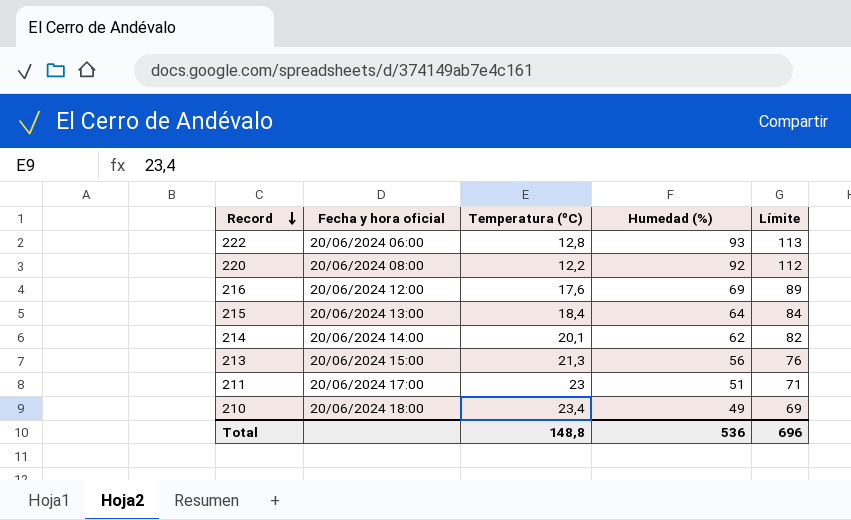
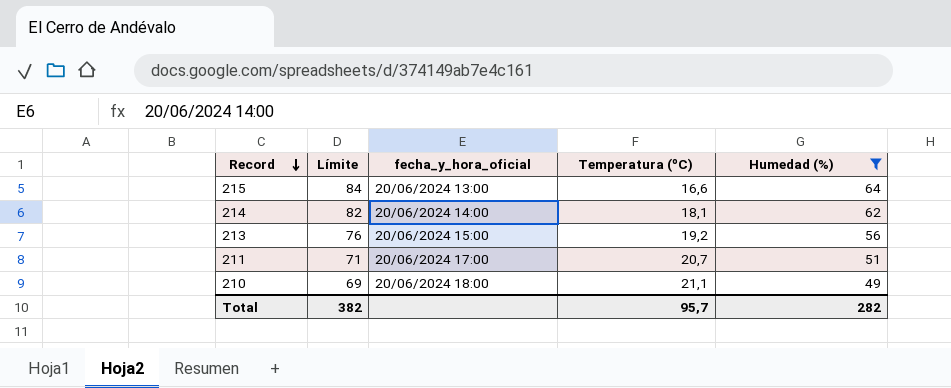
filter: none -> Humedad (%) <= 64
column Límite | position: 5 -> 2
column name: Fecha y hora oficial -> fecha_y_hora_oficial
215 | Temperatura (ºC): 18,4 -> 16,6
214 | Temperatura (ºC): 20,1 -> 18,1
213 | Temperatura (ºC): 21,3 -> 19,2
211 | Temperatura (ºC): 23 -> 20,7
210 | Temperatura (ºC): 23,4 -> 21,1
Total | Límite: 696 -> 382
Total | Temperatura (ºC): 148,8 -> 95,7
Total | Humedad (%): 536 -> 282

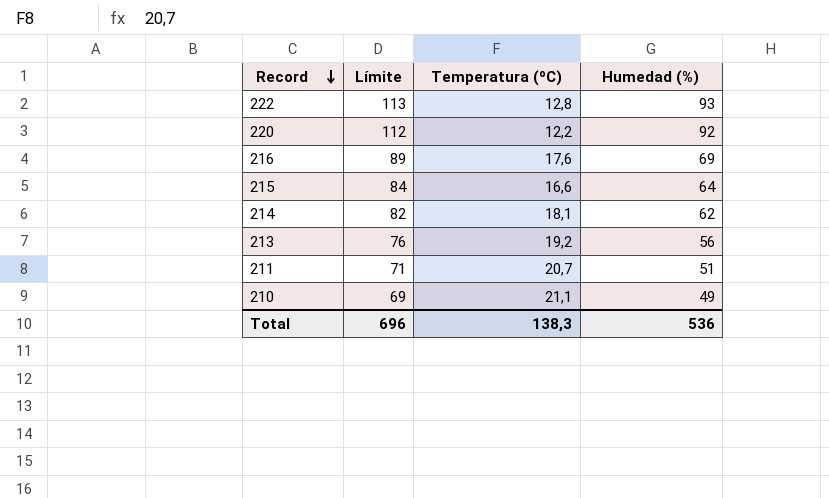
filter: Humedad (%) <= 64 -> none
column fecha_y_hora_oficial | position: 3 -> none
Total | Límite: 382 -> 696
Total | Temperatura (ºC): 95,7 -> 138,3
Total | Humedad (%): 282 -> 536

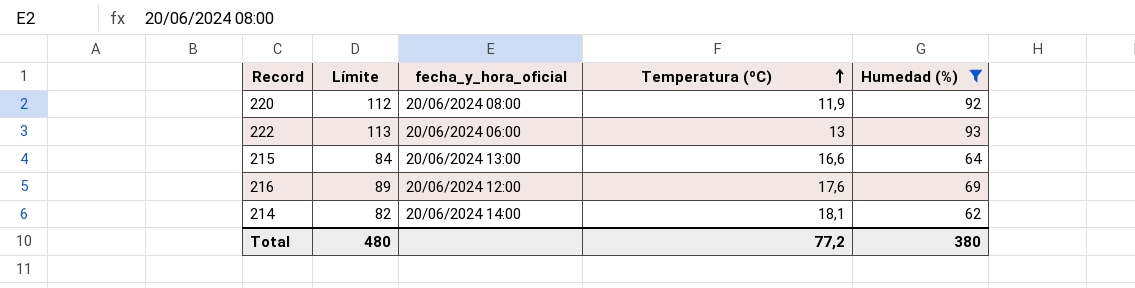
filter: none -> Humedad (%) >= 62
row order: Record descending -> Temperatura (ºC) ascending
column fecha_y_hora_oficial | position: none -> 3
220 | Temperatura (ºC): 12,2 -> 11,9
222 | Temperatura (ºC): 12,8 -> 13
Total | Límite: 696 -> 480
Total | Temperatura (ºC): 138,3 -> 77,2
Total | Humedad (%): 536 -> 380

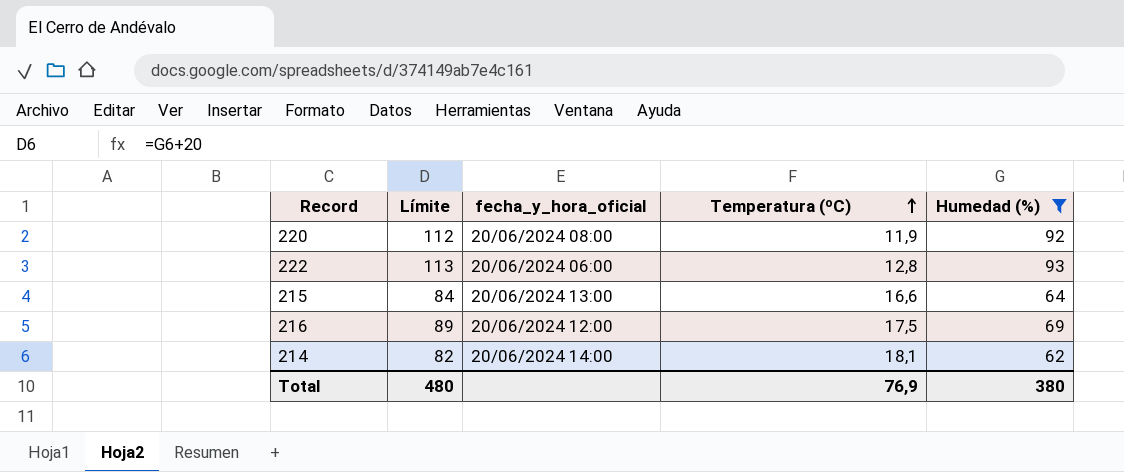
222 | Temperatura (ºC): 13 -> 12,8
216 | Temperatura (ºC): 17,6 -> 17,5
Total | Temperatura (ºC): 77,2 -> 76,9

